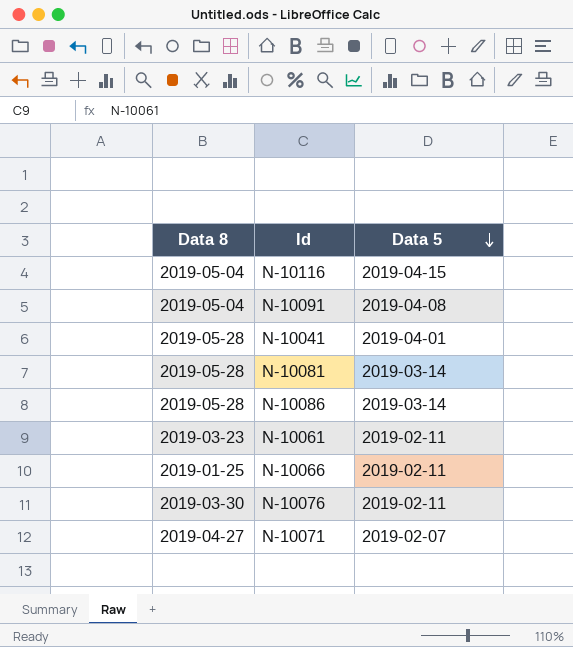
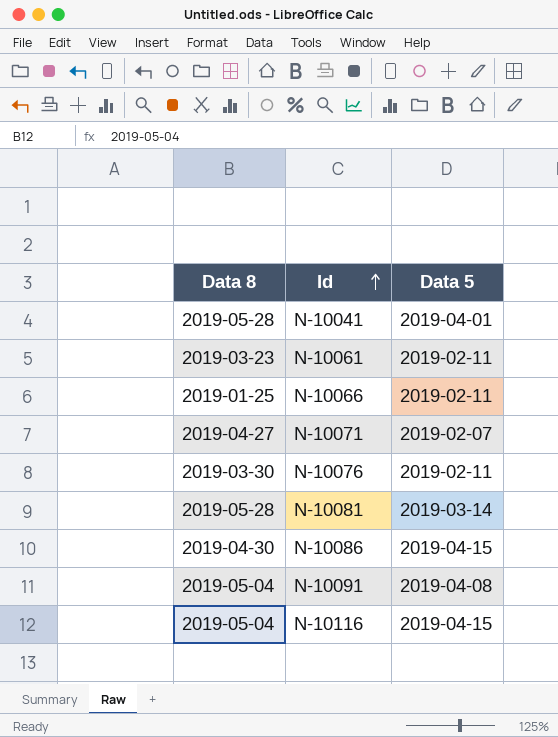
row order: Data 5 descending -> Id ascending
N-10086 | Data 8: 2019-05-28 -> 2019-04-30
N-10086 | Data 5: 2019-03-14 -> 2019-04-15

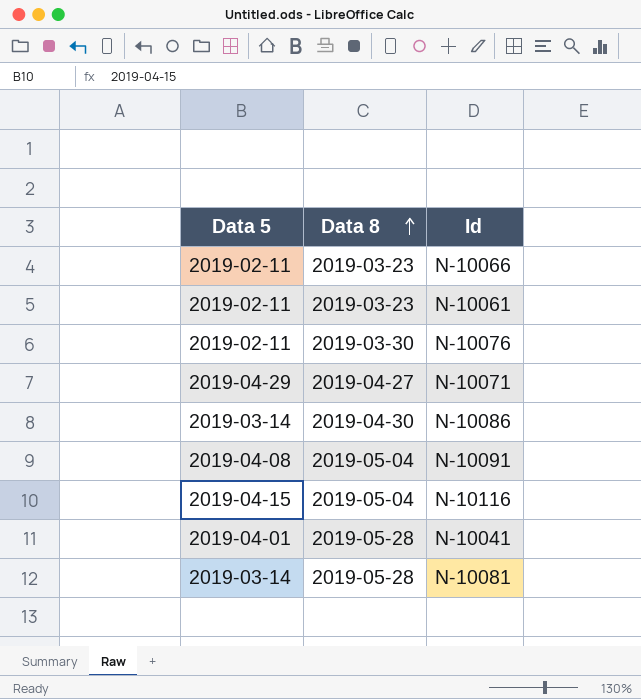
row order: Id ascending -> Data 8 ascending
column Data 5 | position: 3 -> 1
N-10066 | Data 8: 2019-01-25 -> 2019-03-23
N-10071 | Data 5: 2019-02-07 -> 2019-04-29
N-10086 | Data 5: 2019-04-15 -> 2019-03-14

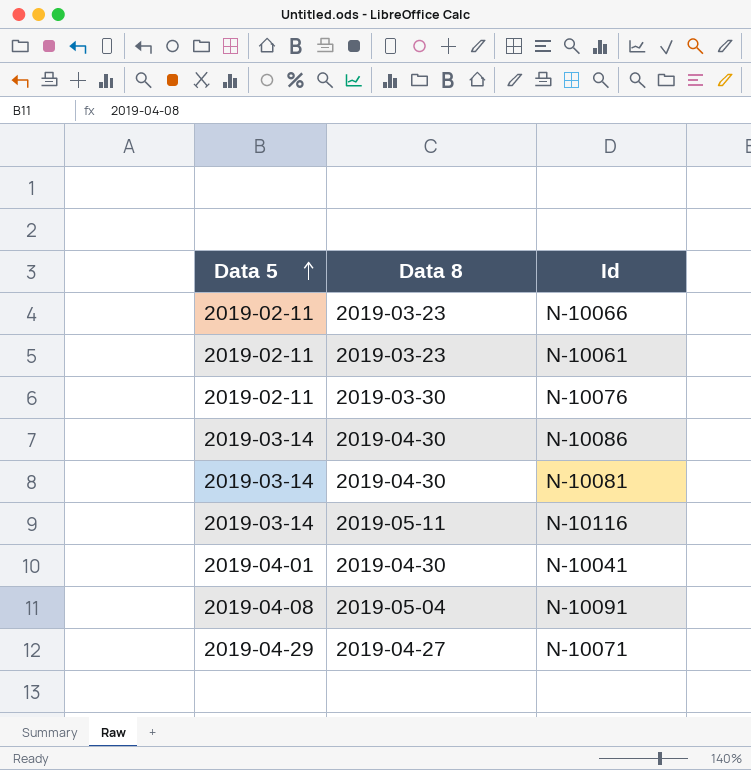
row order: Data 8 ascending -> Data 5 ascending
N-10081 | Data 8: 2019-05-28 -> 2019-04-30
N-10116 | Data 5: 2019-04-15 -> 2019-03-14
N-10116 | Data 8: 2019-05-04 -> 2019-05-11
N-10041 | Data 8: 2019-05-28 -> 2019-04-30

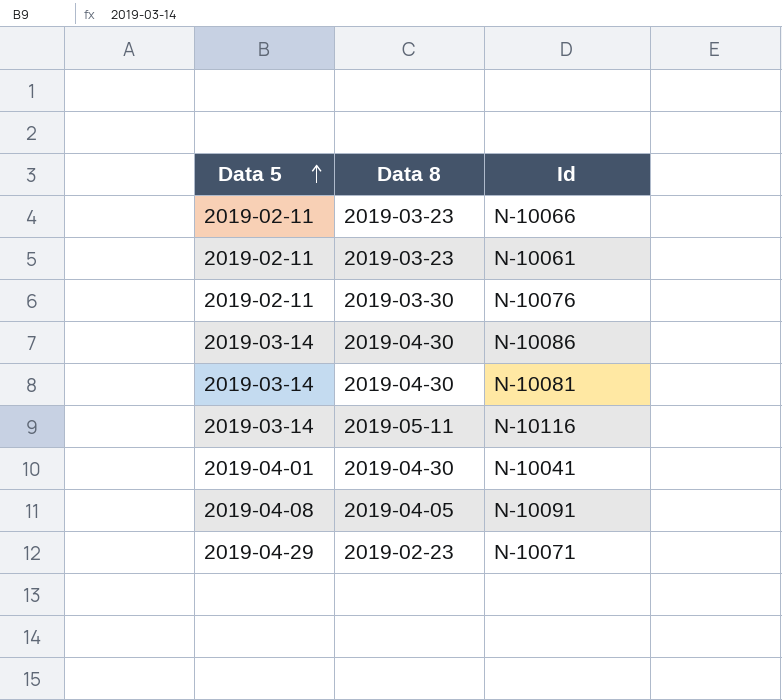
N-10091 | Data 8: 2019-05-04 -> 2019-04-05
N-10071 | Data 8: 2019-04-27 -> 2019-02-23

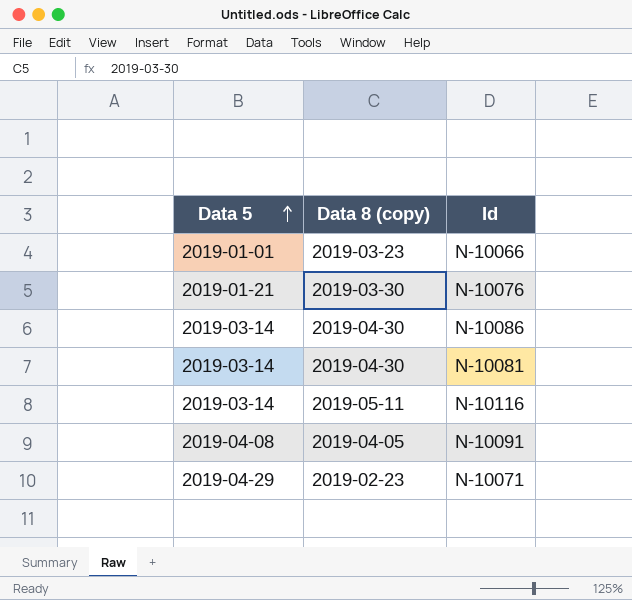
column name: Data 8 -> Data 8 (copy)
row N-10061: 2019-02-11 | 2019-03-23 -> none
row N-10041: 2019-04-01 | 2019-04-30 -> none
N-10066 | Data 5: 2019-02-11 -> 2019-01-01
N-10076 | Data 5: 2019-02-11 -> 2019-01-21

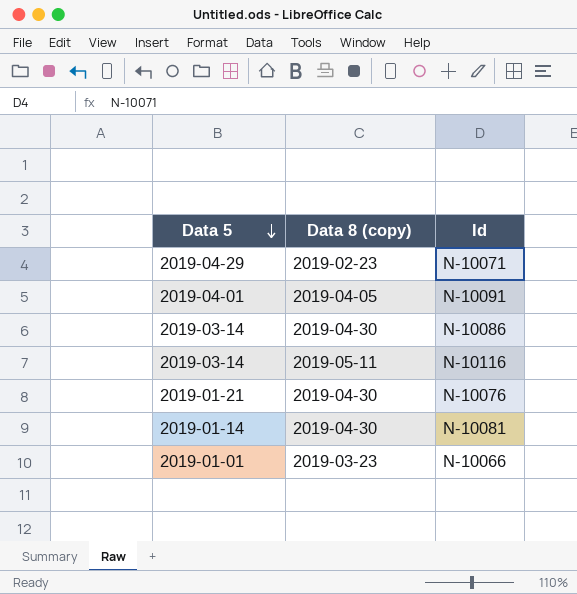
row order: Data 5 ascending -> Data 5 descending
N-10091 | Data 5: 2019-04-08 -> 2019-04-01
N-10076 | Data 8 (copy): 2019-03-30 -> 2019-04-30
N-10081 | Data 5: 2019-03-14 -> 2019-01-14

